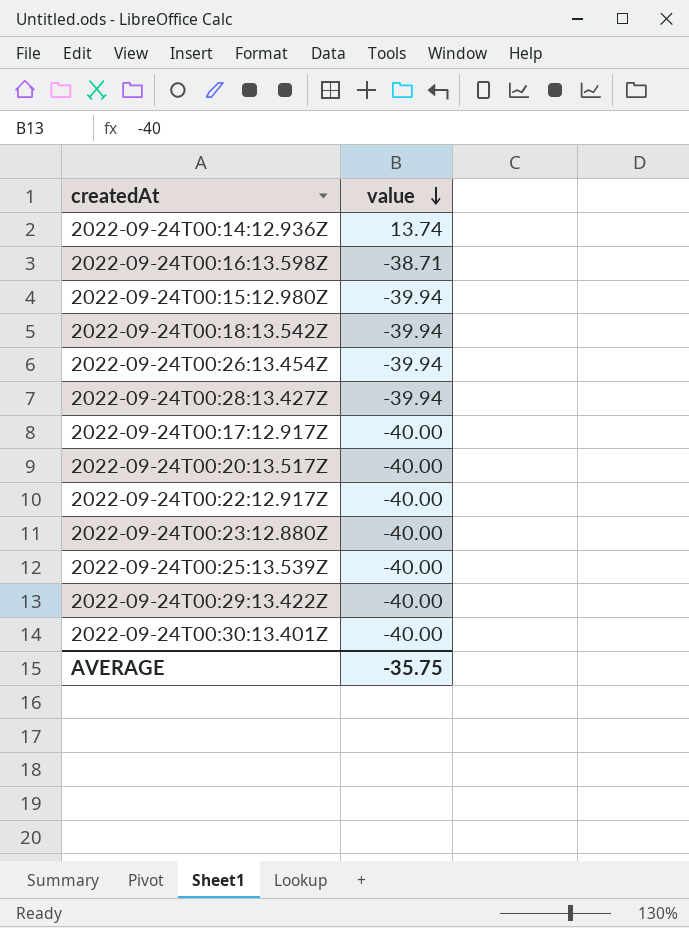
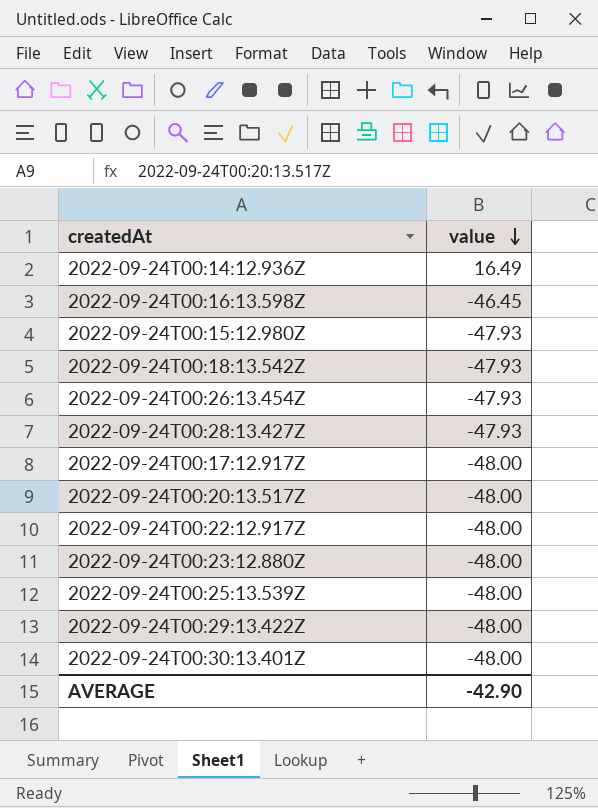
2022-09-24T00:14:12.936Z | value: 13.74 -> 16.49
2022-09-24T00:16:13.598Z | value: -38.71 -> -46.45
2022-09-24T00:15:12.980Z | value: -39.94 -> -47.93
2022-09-24T00:18:13.542Z | value: -39.94 -> -47.93
2022-09-24T00:26:13.454Z | value: -39.94 -> -47.93
2022-09-24T00:28:13.427Z | value: -39.94 -> -47.93
2022-09-24T00:17:12.917Z | value: -40.00 -> -48.00
2022-09-24T00:20:13.517Z | value: -40.00 -> -48.00
2022-09-24T00:22:12.917Z | value: -40.00 -> -48.00
2022-09-24T00:23:12.880Z | value: -40.00 -> -48.00
2022-09-24T00:25:13.539Z | value: -40.00 -> -48.00
2022-09-24T00:29:13.422Z | value: -40.00 -> -48.00
2022-09-24T00:30:13.401Z | value: -40.00 -> -48.00
AVERAGE | value: -35.75 -> -42.90

